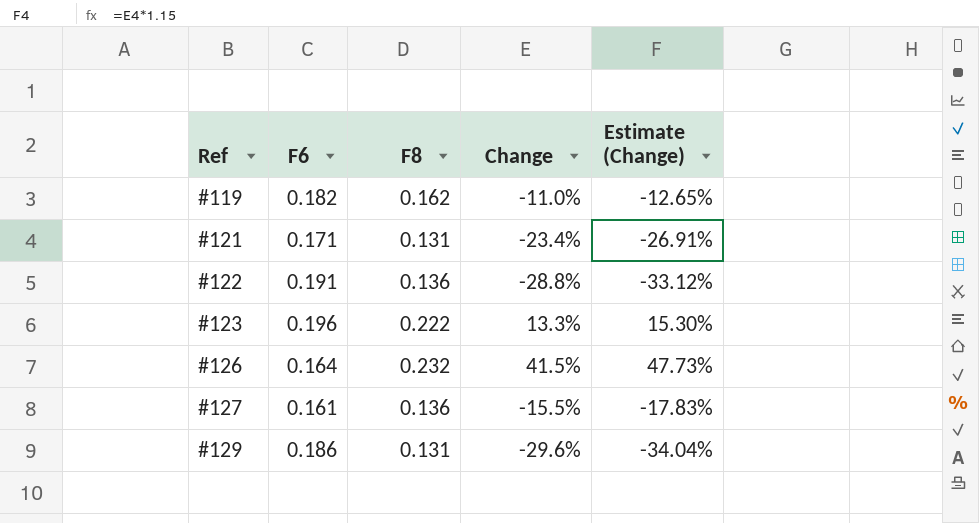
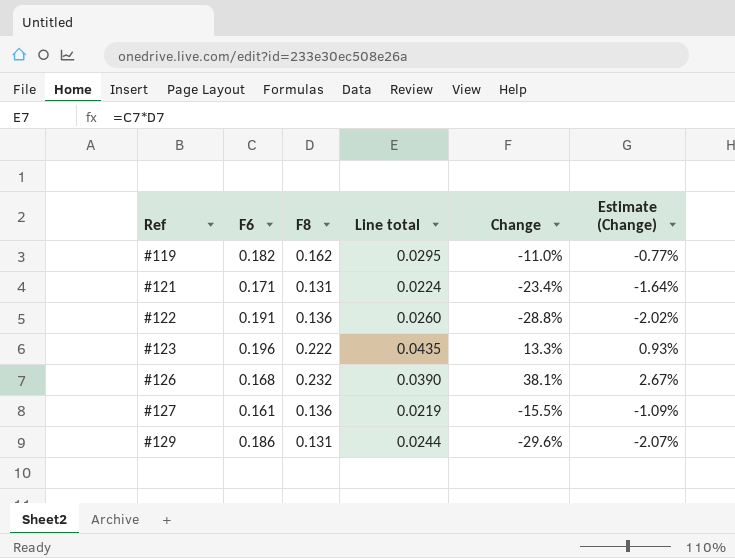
column Line total | formula: none -> [F6] * [F8]
column Estimate (Change) | formula: [Change] * 1.15 -> [Change] * 0.07
#126 | F6: 0.164 -> 0.168
#126 | Change: 41.5% -> 38.1%

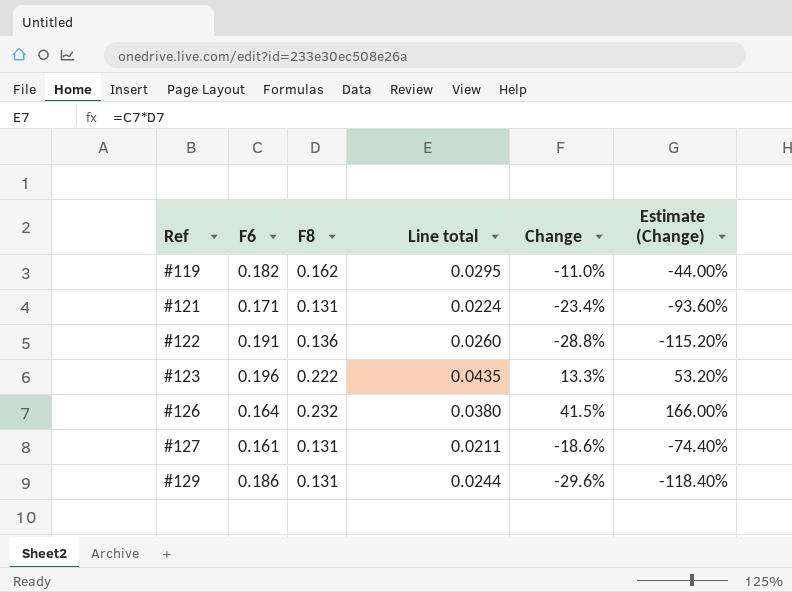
column Estimate (Change) | formula: [Change] * 0.07 -> [Change] * 4
#126 | F6: 0.168 -> 0.164
#126 | Line total: 0.0390 -> 0.0380
#126 | Change: 38.1% -> 41.5%
#127 | F8: 0.136 -> 0.131
#127 | Line total: 0.0219 -> 0.0211
#127 | Change: -15.5% -> -18.6%

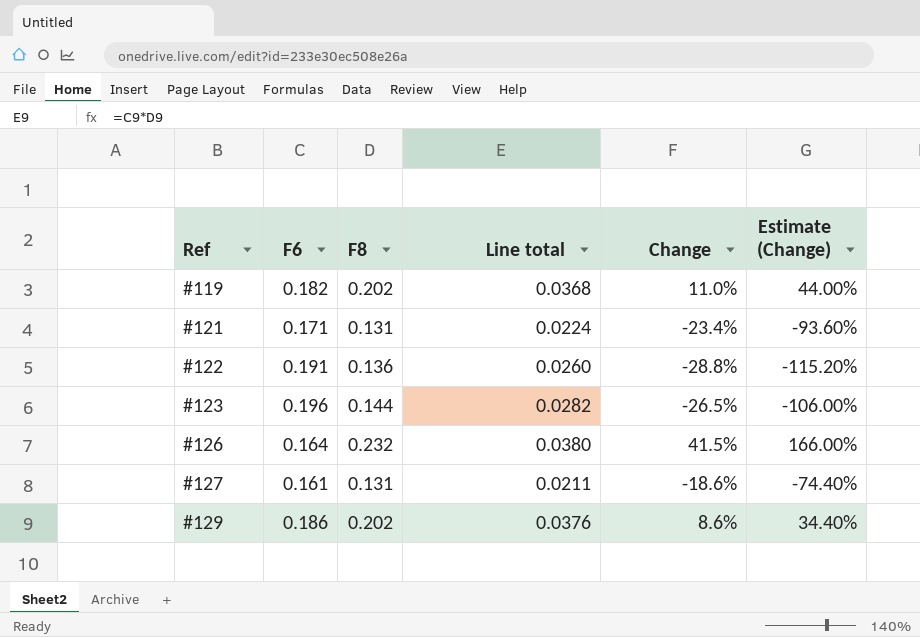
#119 | F8: 0.162 -> 0.202
#119 | Line total: 0.0295 -> 0.0368
#119 | Change: -11.0% -> 11.0%
#119 | Estimate (Change): -44.00% -> 44.00%
#123 | F8: 0.222 -> 0.144
#123 | Line total: 0.0435 -> 0.0282
#123 | Change: 13.3% -> -26.5%
#123 | Estimate (Change): 53.20% -> -106.00%
#129 | F8: 0.131 -> 0.202
#129 | Line total: 0.0244 -> 0.0376
#129 | Change: -29.6% -> 8.6%
#129 | Estimate (Change): -118.40% -> 34.40%

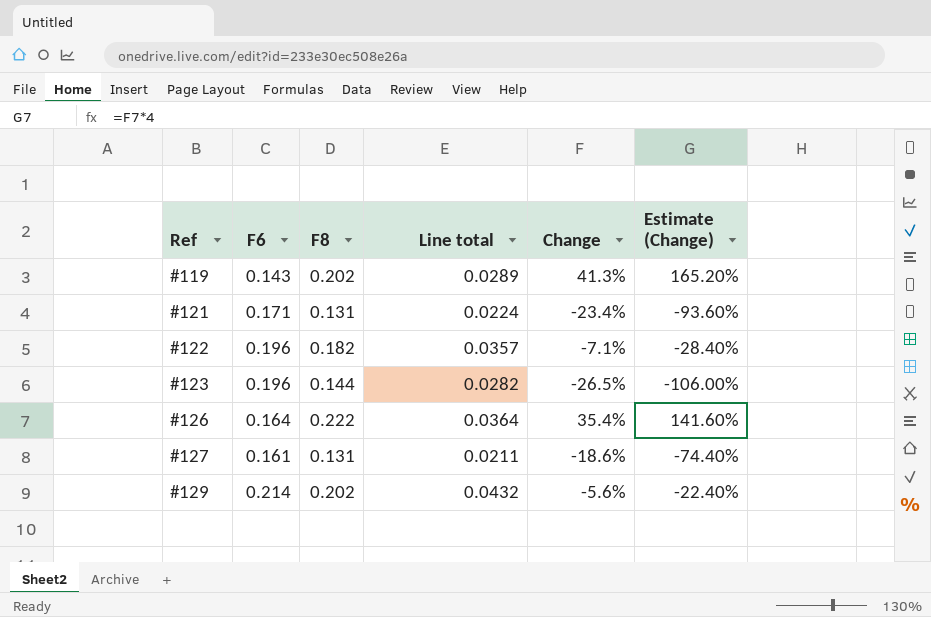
#119 | F6: 0.182 -> 0.143
#119 | Line total: 0.0368 -> 0.0289
#119 | Change: 11.0% -> 41.3%
#119 | Estimate (Change): 44.00% -> 165.20%
#122 | F6: 0.191 -> 0.196
#122 | F8: 0.136 -> 0.182
#122 | Line total: 0.0260 -> 0.0357
#122 | Change: -28.8% -> -7.1%
#122 | Estimate (Change): -115.20% -> -28.40%
#126 | F8: 0.232 -> 0.222
#126 | Line total: 0.0380 -> 0.0364
#126 | Change: 41.5% -> 35.4%
#126 | Estimate (Change): 166.00% -> 141.60%
#129 | F6: 0.186 -> 0.214
#129 | Line total: 0.0376 -> 0.0432
#129 | Change: 8.6% -> -5.6%
#129 | Estimate (Change): 34.40% -> -22.40%

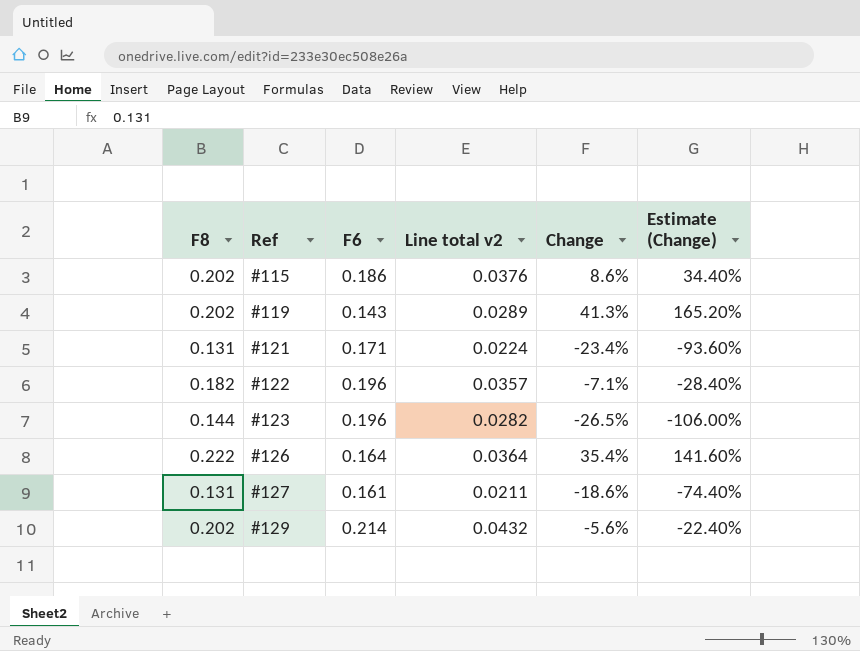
column F8 | position: 3 -> 1
column name: Line total -> Line total v2
row #115: none -> 0.202 | 0.186 | 0.0376 | 8.6% | 34.40%

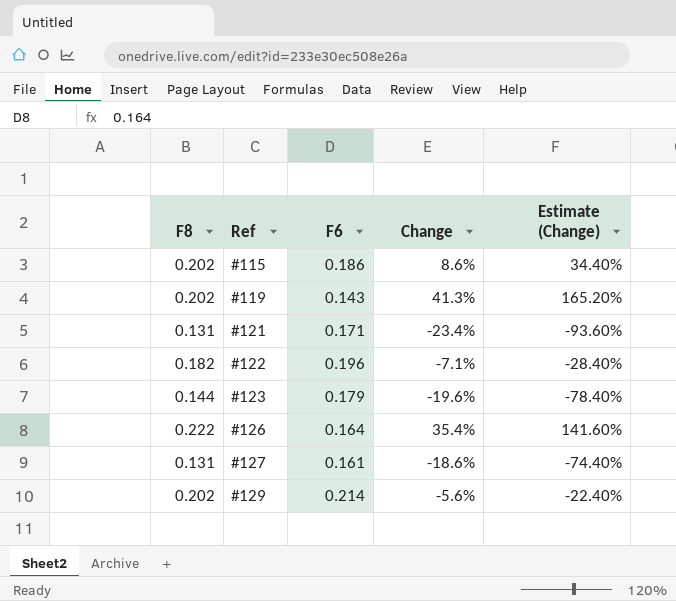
column Line total v2 | formula: [F8] * [F6] -> none
#123 | F6: 0.196 -> 0.179
#123 | Change: -26.5% -> -19.6%
#123 | Estimate (Change): -106.00% -> -78.40%

